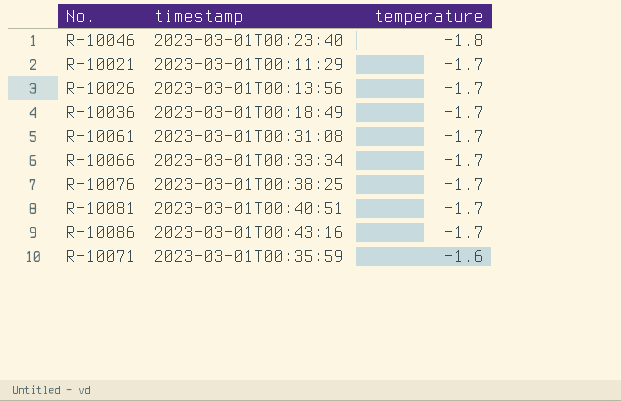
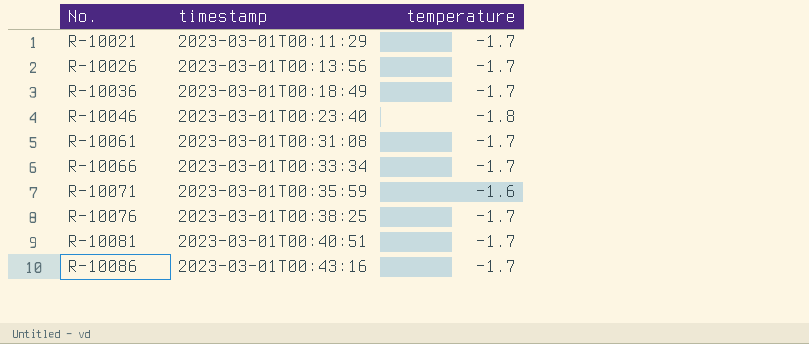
row order: temperature ascending -> No. ascending

